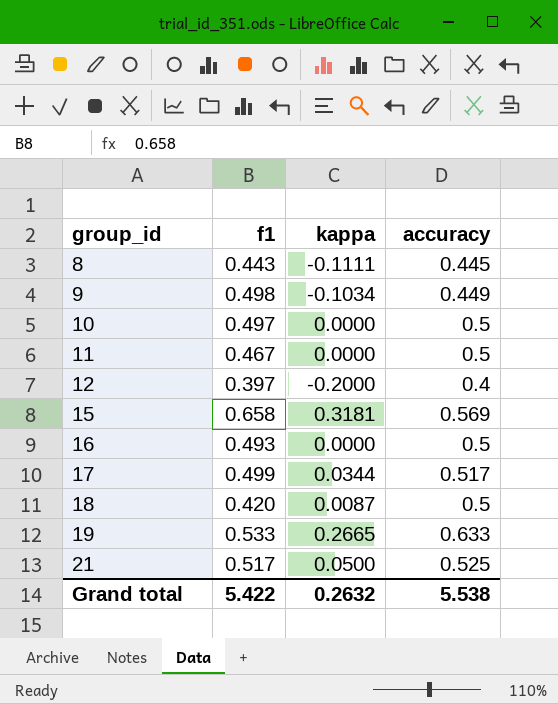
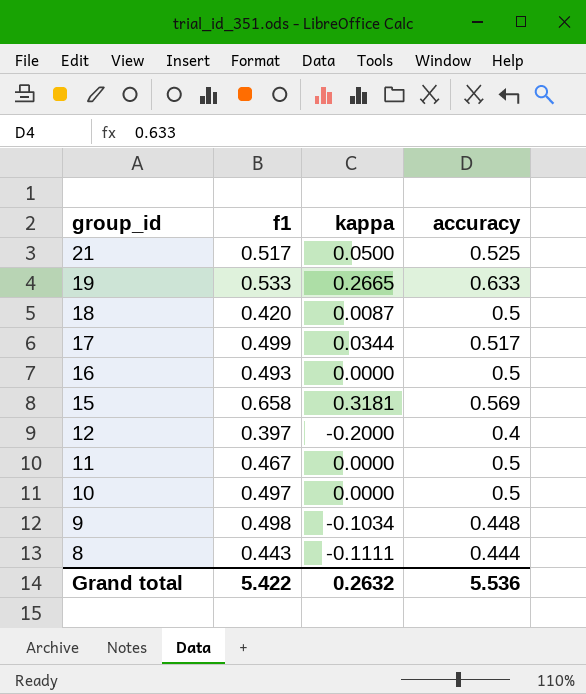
row order: group_id ascending -> group_id descending
9 | accuracy: 0.449 -> 0.448
8 | accuracy: 0.445 -> 0.444
Grand total | accuracy: 5.538 -> 5.536

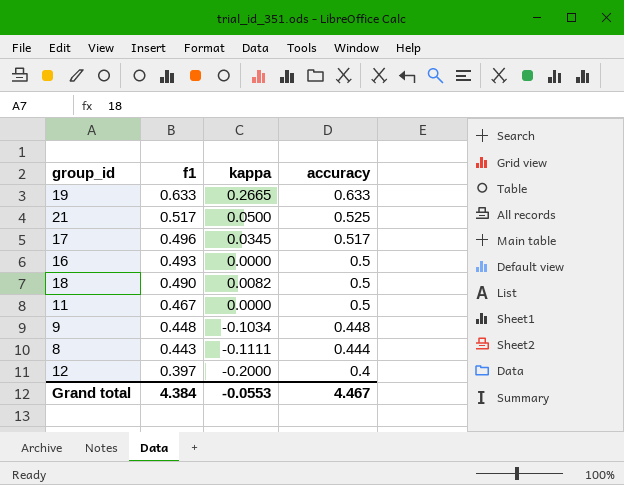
row order: group_id descending -> f1 descending
row 15: 0.658 | 0.3181 | 0.569 -> none
row 10: 0.497 | 0.0000 | 0.5 -> none
19 | f1: 0.533 -> 0.633
17 | f1: 0.499 -> 0.496
17 | kappa: 0.0344 -> 0.0345
18 | f1: 0.420 -> 0.490
18 | kappa: 0.0087 -> 0.0082
9 | f1: 0.498 -> 0.448
Grand total | f1: 5.422 -> 4.384
Grand total | kappa: 0.2632 -> -0.0553
Grand total | accuracy: 5.536 -> 4.467

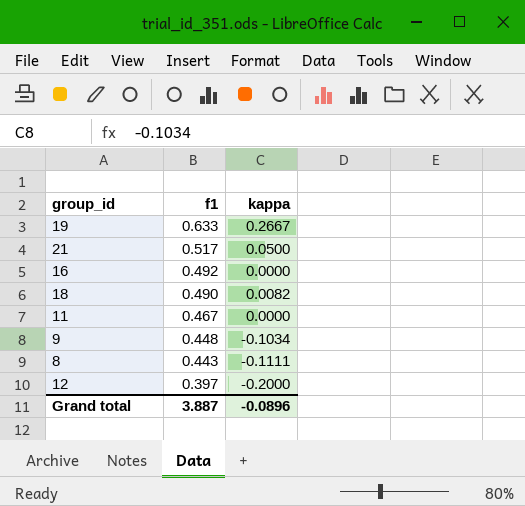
column accuracy | position: 4 -> none
row 17: 0.496 | 0.0345 | 0.517 -> none
19 | kappa: 0.2665 -> 0.2667
16 | f1: 0.493 -> 0.492
Grand total | f1: 4.384 -> 3.887
Grand total | kappa: -0.0553 -> -0.0896

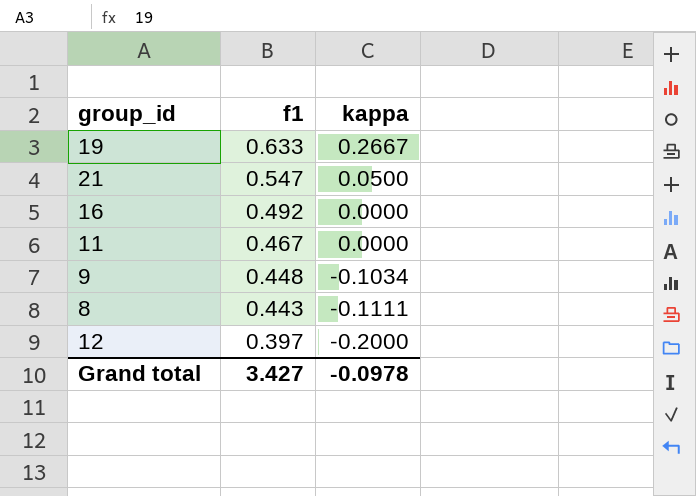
row 18: 0.490 | 0.0082 -> none
21 | f1: 0.517 -> 0.547
Grand total | f1: 3.887 -> 3.427
Grand total | kappa: -0.0896 -> -0.0978

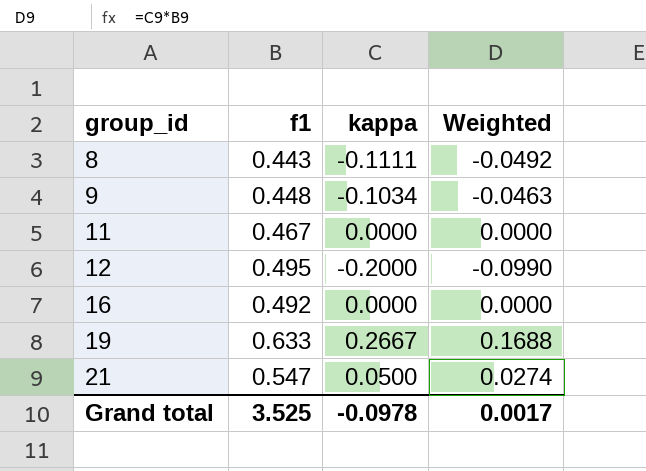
row order: f1 descending -> group_id ascending
column Weighted | formula: none -> [f1] * [kappa]
12 | f1: 0.397 -> 0.495
Grand total | f1: 3.427 -> 3.525

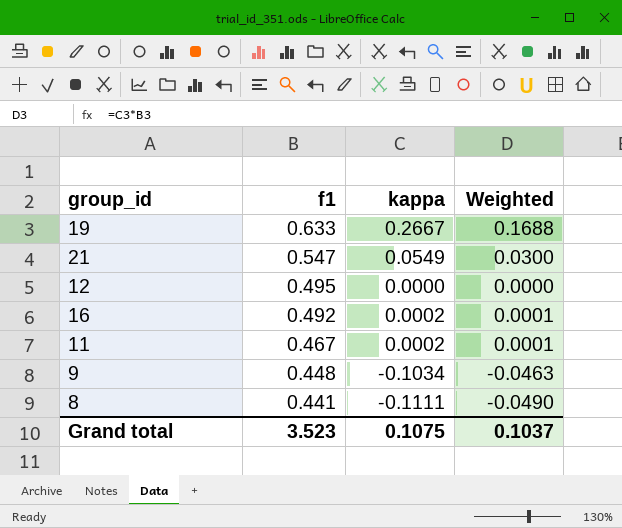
row order: group_id ascending -> f1 descending
21 | kappa: 0.0500 -> 0.0549
21 | Weighted: 0.0274 -> 0.0300
12 | kappa: -0.2000 -> 0.0000
12 | Weighted: -0.0990 -> 0.0000
16 | kappa: 0.0000 -> 0.0002
16 | Weighted: 0.0000 -> 0.0001
11 | kappa: 0.0000 -> 0.0002
11 | Weighted: 0.0000 -> 0.0001
8 | f1: 0.443 -> 0.441
8 | Weighted: -0.0492 -> -0.0490
Grand total | f1: 3.525 -> 3.523
Grand total | kappa: -0.0978 -> 0.1075
Grand total | Weighted: 0.0017 -> 0.1037

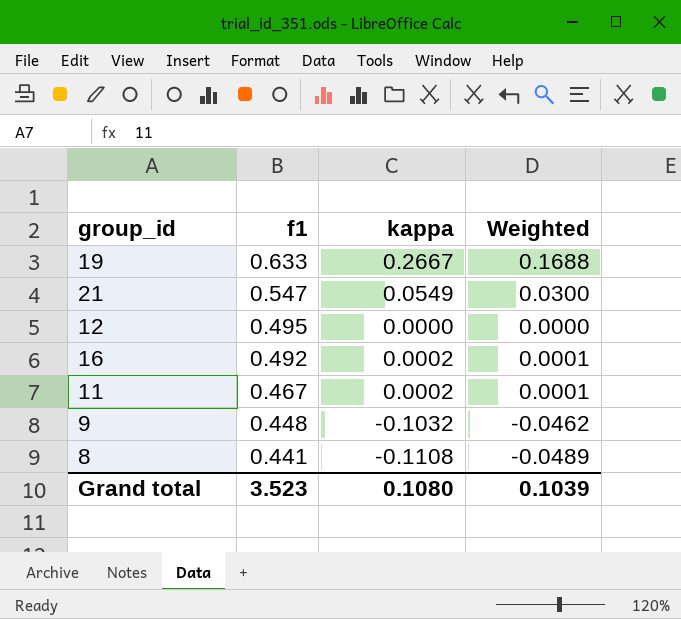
9 | kappa: -0.1034 -> -0.1032
9 | Weighted: -0.0463 -> -0.0462
8 | kappa: -0.1111 -> -0.1108
8 | Weighted: -0.0490 -> -0.0489
Grand total | kappa: 0.1075 -> 0.1080
Grand total | Weighted: 0.1037 -> 0.1039

